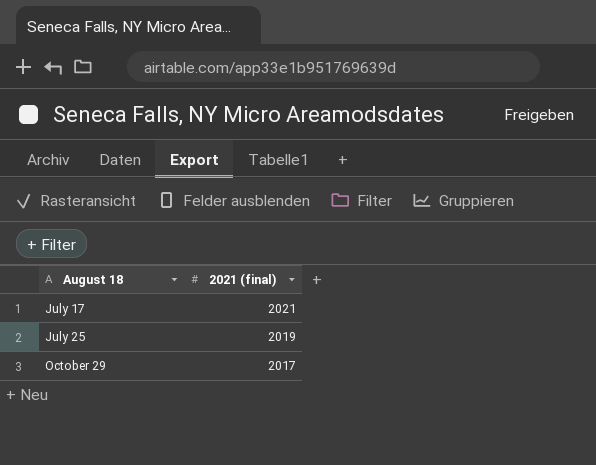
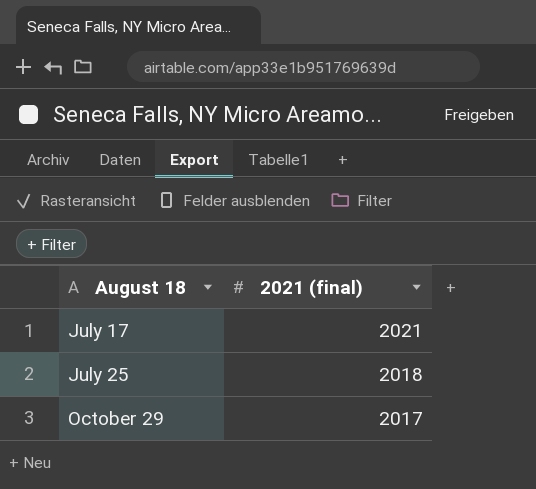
July 25 | 2021 (final): 2019 -> 2018

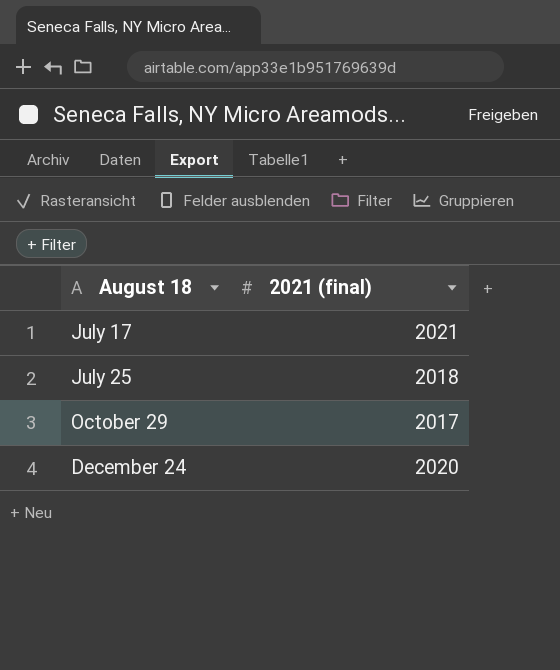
row December 24: none -> 2020

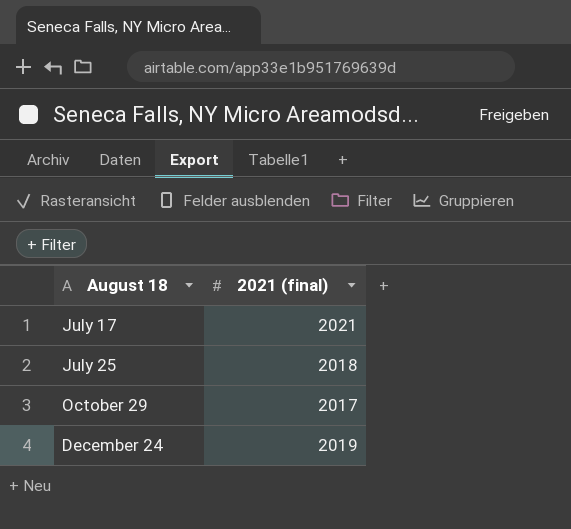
December 24 | 2021 (final): 2020 -> 2019

